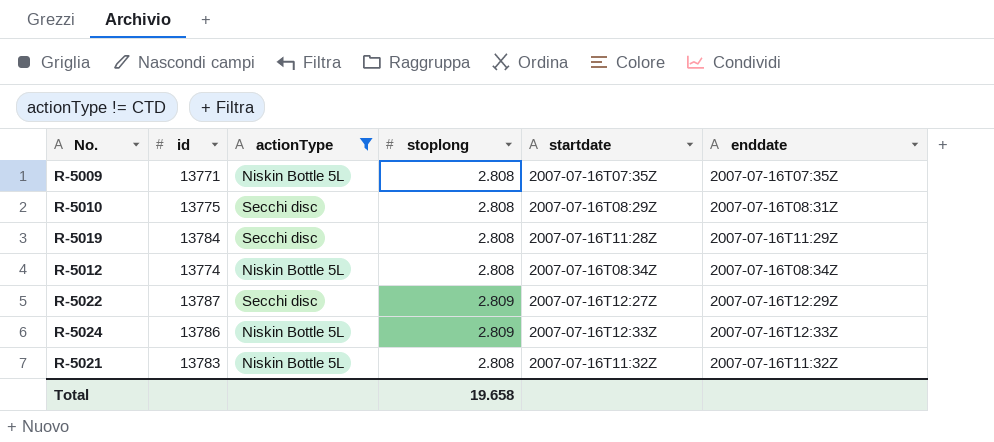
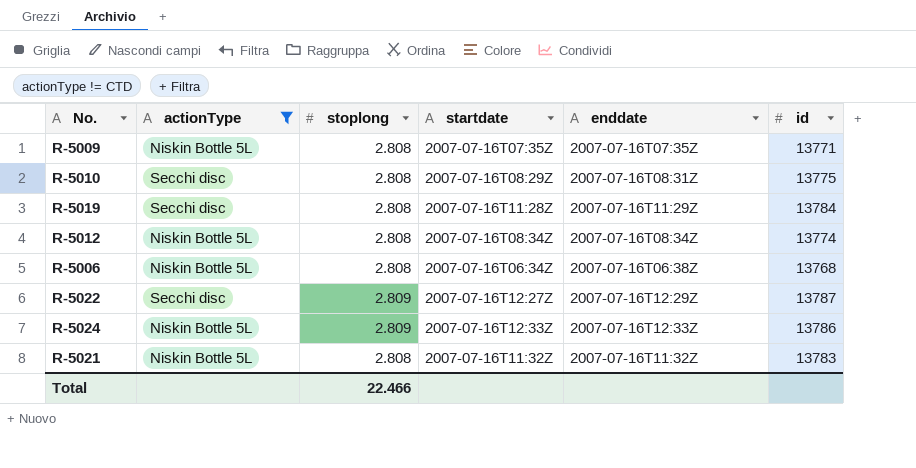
column id | position: 2 -> 6
row R-5006: none -> Niskin Bottle 5L | 2.808 | 2007-07-16T06:34Z | 2007-07-16T06:38Z | 13768
Total | stoplong: 19.658 -> 22.466

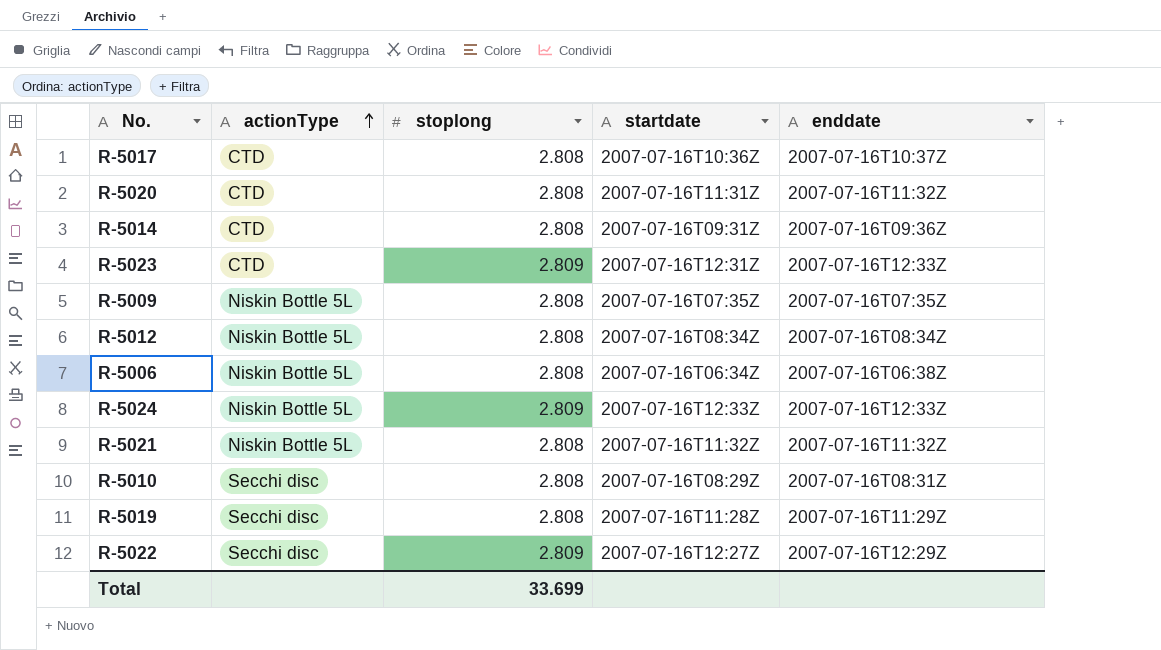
filter: actionType != CTD -> none
row order: none -> actionType ascending
column id | position: 6 -> none
Total | stoplong: 22.466 -> 33.699

